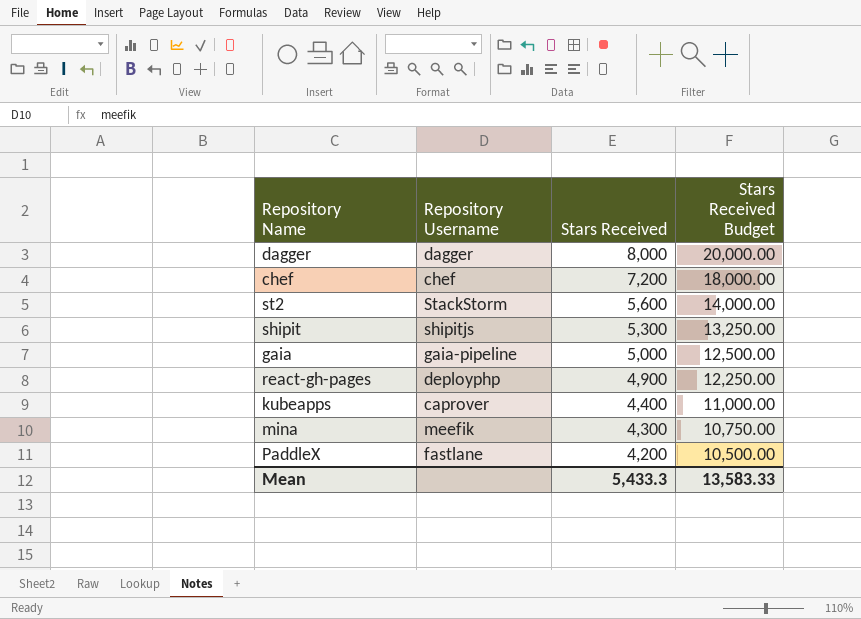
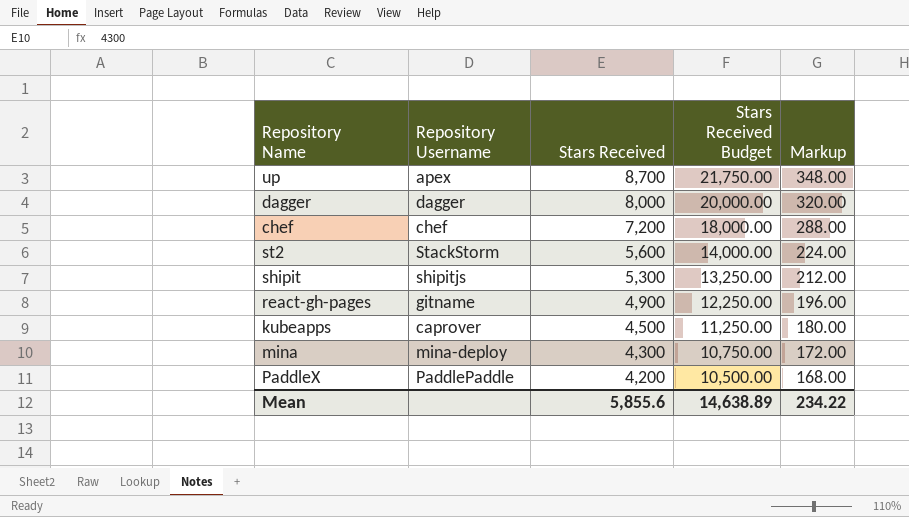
column Markup | formula: none -> [Stars Received] * 0.04
row gaia: gaia-pipeline | 5,000 | 12,500.00 -> none
row up: none -> apex | 8,700 | 21,750.00 | 348.00
react-gh-pages | Repository Username: deployphp -> gitname
kubeapps | Stars Received: 4,400 -> 4,500
kubeapps | Stars Received Budget: 11,000.00 -> 11,250.00
mina | Repository Username: meefik -> mina-deploy
PaddleX | Repository Username: fastlane -> PaddlePaddle
Mean | Stars Received: 5,433.3 -> 5,855.6
Mean | Stars Received Budget: 13,583.33 -> 14,638.89

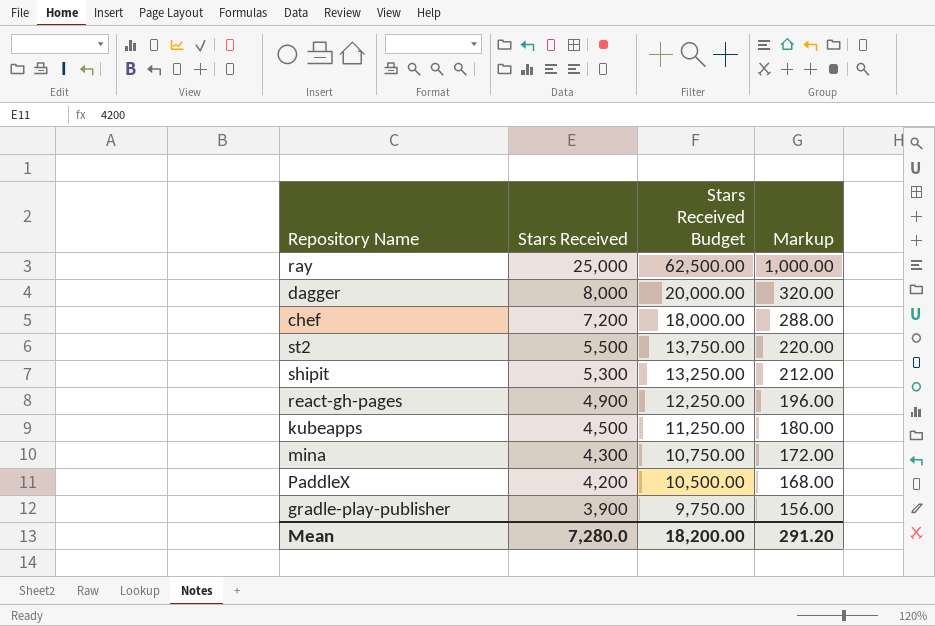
column Repository Username | position: 2 -> none
row up: apex | 8,700 | 21,750.00 | 348.00 -> none
row ray: none -> 25,000 | 62,500.00 | 1,000.00
st2 | Stars Received: 5,600 -> 5,500
st2 | Stars Received Budget: 14,000.00 -> 13,750.00
st2 | Markup: 224.00 -> 220.00
row gradle-play-publisher: none -> 3,900 | 9,750.00 | 156.00
Mean | Stars Received: 5,855.6 -> 7,280.0
Mean | Stars Received Budget: 14,638.89 -> 18,200.00
Mean | Markup: 234.22 -> 291.20

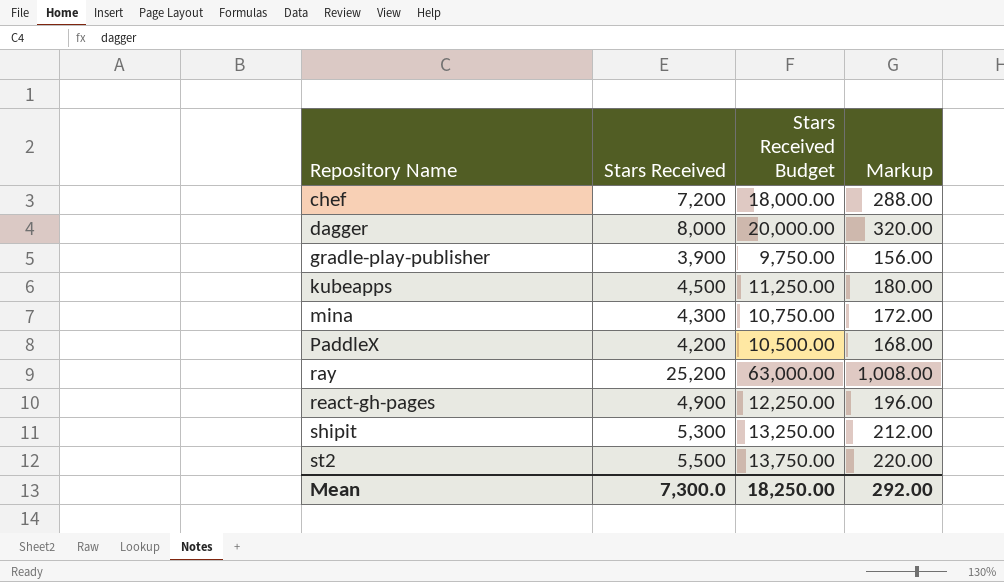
row order: Stars Received descending -> Repository Name ascending
ray | Stars Received: 25,000 -> 25,200
ray | Stars Received Budget: 62,500.00 -> 63,000.00
ray | Markup: 1,000.00 -> 1,008.00
Mean | Stars Received: 7,280.0 -> 7,300.0
Mean | Stars Received Budget: 18,200.00 -> 18,250.00
Mean | Markup: 291.20 -> 292.00

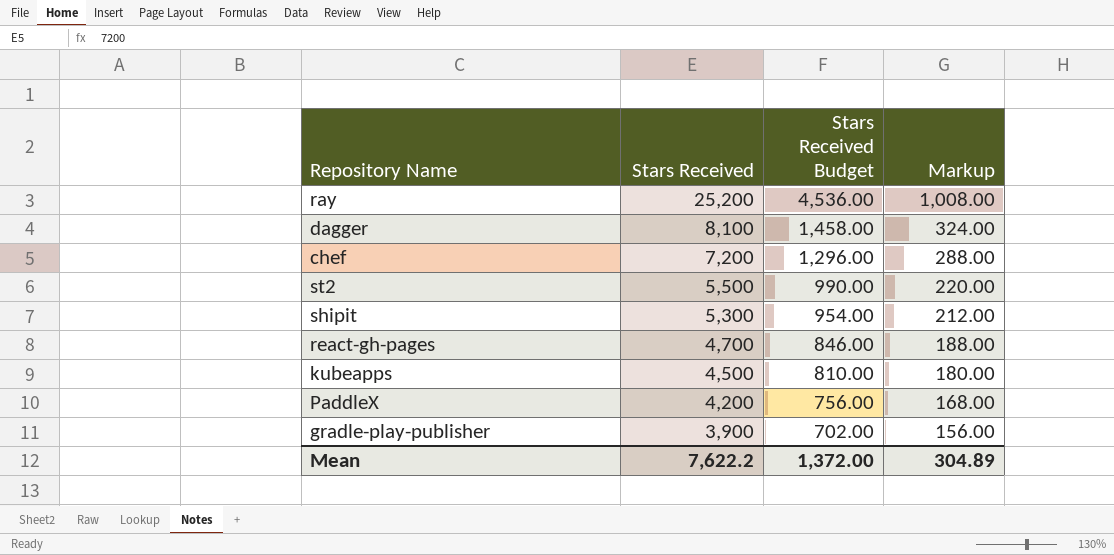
row order: Repository Name ascending -> Stars Received descending
column Stars Received Budget | formula: [Stars Received] * 2.5 -> [Stars Received] * 0.18
row mina: 4,300 | 10,750.00 | 172.00 -> none
dagger | Stars Received: 8,000 -> 8,100
dagger | Markup: 320.00 -> 324.00
react-gh-pages | Stars Received: 4,900 -> 4,700
react-gh-pages | Markup: 196.00 -> 188.00
Mean | Stars Received: 7,300.0 -> 7,622.2
Mean | Stars Received Budget: 18,250.00 -> 1,372.00
Mean | Markup: 292.00 -> 304.89

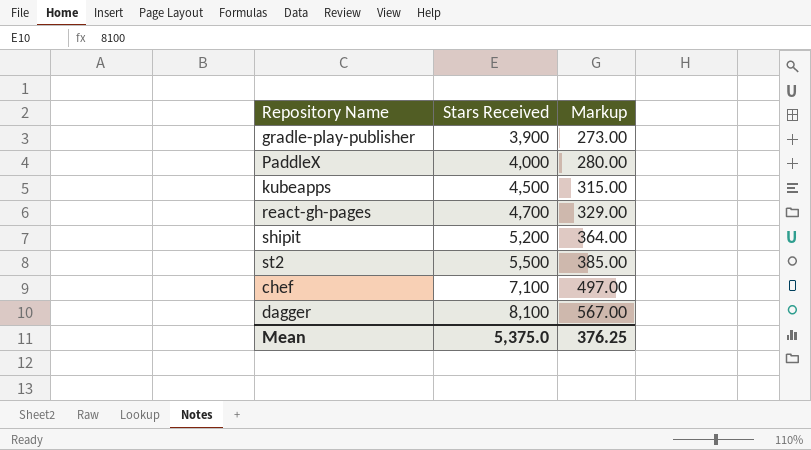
row order: Stars Received descending -> Stars Received ascending
column Stars Received Budget | formula: [Stars Received] * 0.18 -> none
column Markup | formula: [Stars Received] * 0.04 -> [Stars Received] * 0.07
row ray: 25,200 | 4,536.00 | 1,008.00 -> none
PaddleX | Stars Received: 4,200 -> 4,000
shipit | Stars Received: 5,300 -> 5,200
chef | Stars Received: 7,200 -> 7,100
Mean | Stars Received: 7,622.2 -> 5,375.0
Mean | Markup: 304.89 -> 376.25

